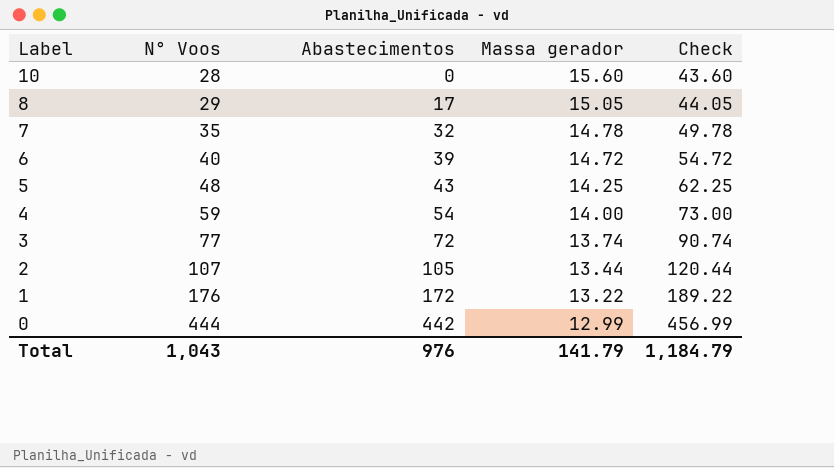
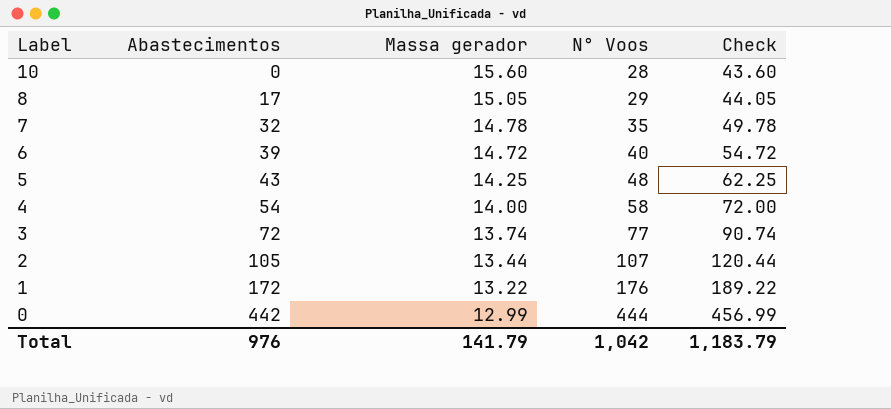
column N° Voos | position: 2 -> 4
4 | N° Voos: 59 -> 58
4 | Check: 73.00 -> 72.00
Total | N° Voos: 1,043 -> 1,042
Total | Check: 1,184.79 -> 1,183.79

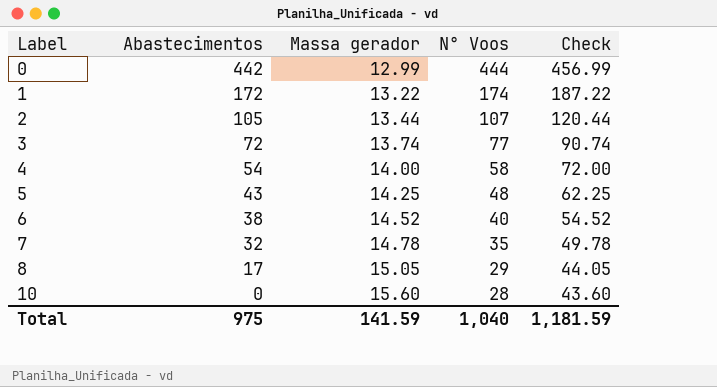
row order: Label descending -> Label ascending
1 | N° Voos: 176 -> 174
1 | Check: 189.22 -> 187.22
6 | Abastecimentos: 39 -> 38
6 | Massa gerador: 14.72 -> 14.52
6 | Check: 54.72 -> 54.52
Total | Abastecimentos: 976 -> 975
Total | Massa gerador: 141.79 -> 141.59
Total | N° Voos: 1,042 -> 1,040
Total | Check: 1,183.79 -> 1,181.59

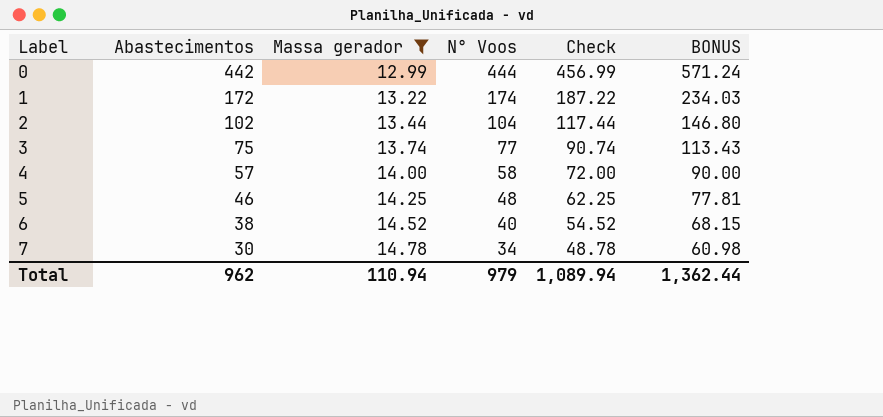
filter: none -> Massa gerador <= 14.78
column BONUS | formula: none -> [Check] * 1.25
2 | Abastecimentos: 105 -> 102
2 | N° Voos: 107 -> 104
2 | Check: 120.44 -> 117.44
3 | Abastecimentos: 72 -> 75
4 | Abastecimentos: 54 -> 57
5 | Abastecimentos: 43 -> 46
7 | Abastecimentos: 32 -> 30
7 | N° Voos: 35 -> 34
7 | Check: 49.78 -> 48.78
Total | Abastecimentos: 975 -> 962
Total | Massa gerador: 141.59 -> 110.94
Total | N° Voos: 1,040 -> 979
Total | Check: 1,181.59 -> 1,089.94

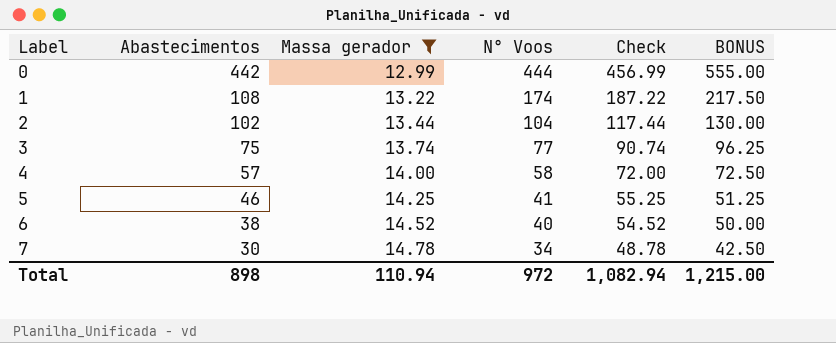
column BONUS | formula: [Check] * 1.25 -> [N° Voos] * 1.25
1 | Abastecimentos: 172 -> 108
5 | N° Voos: 48 -> 41
5 | Check: 62.25 -> 55.25
Total | Abastecimentos: 962 -> 898
Total | N° Voos: 979 -> 972
Total | Check: 1,089.94 -> 1,082.94
Total | BONUS: 1,362.44 -> 1,215.00

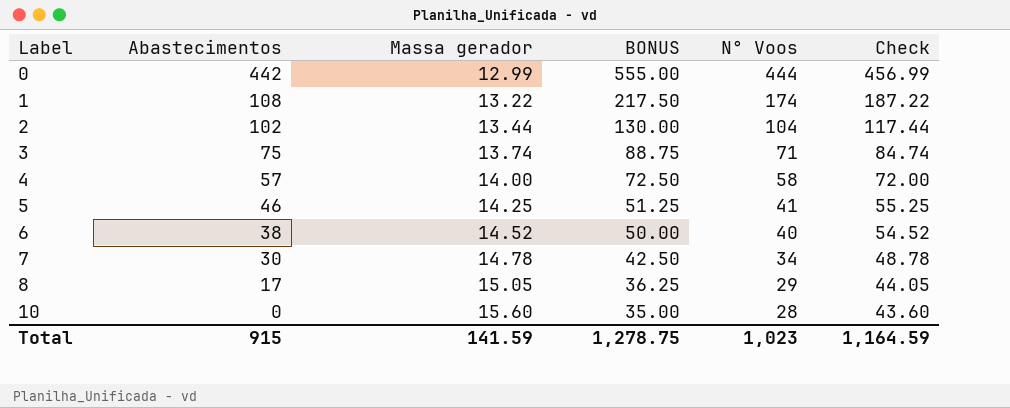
filter: Massa gerador <= 14.78 -> none
column BONUS | position: 6 -> 4
3 | BONUS: 96.25 -> 88.75
3 | N° Voos: 77 -> 71
3 | Check: 90.74 -> 84.74
Total | Abastecimentos: 898 -> 915
Total | Massa gerador: 110.94 -> 141.59
Total | BONUS: 1,215.00 -> 1,278.75
Total | N° Voos: 972 -> 1,023
Total | Check: 1,082.94 -> 1,164.59

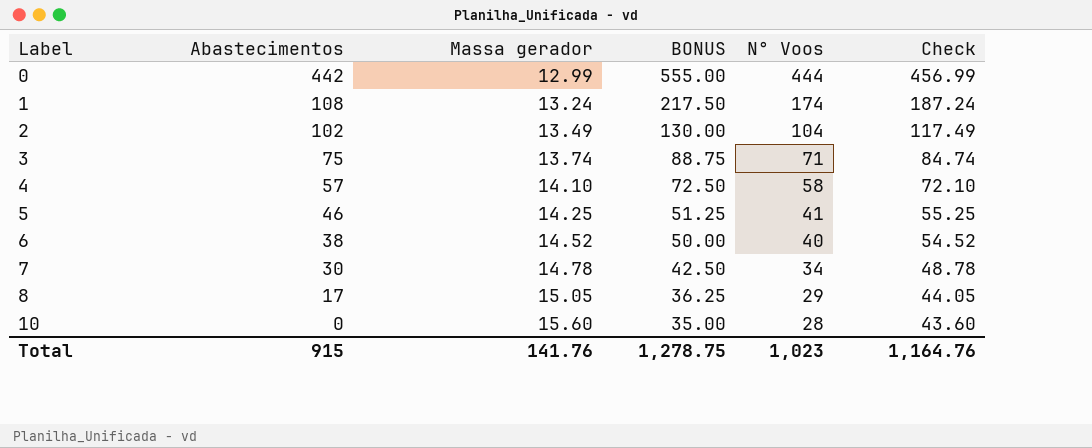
1 | Massa gerador: 13.22 -> 13.24
1 | Check: 187.22 -> 187.24
2 | Massa gerador: 13.44 -> 13.49
2 | Check: 117.44 -> 117.49
4 | Massa gerador: 14.00 -> 14.10
4 | Check: 72.00 -> 72.10
Total | Massa gerador: 141.59 -> 141.76
Total | Check: 1,164.59 -> 1,164.76

